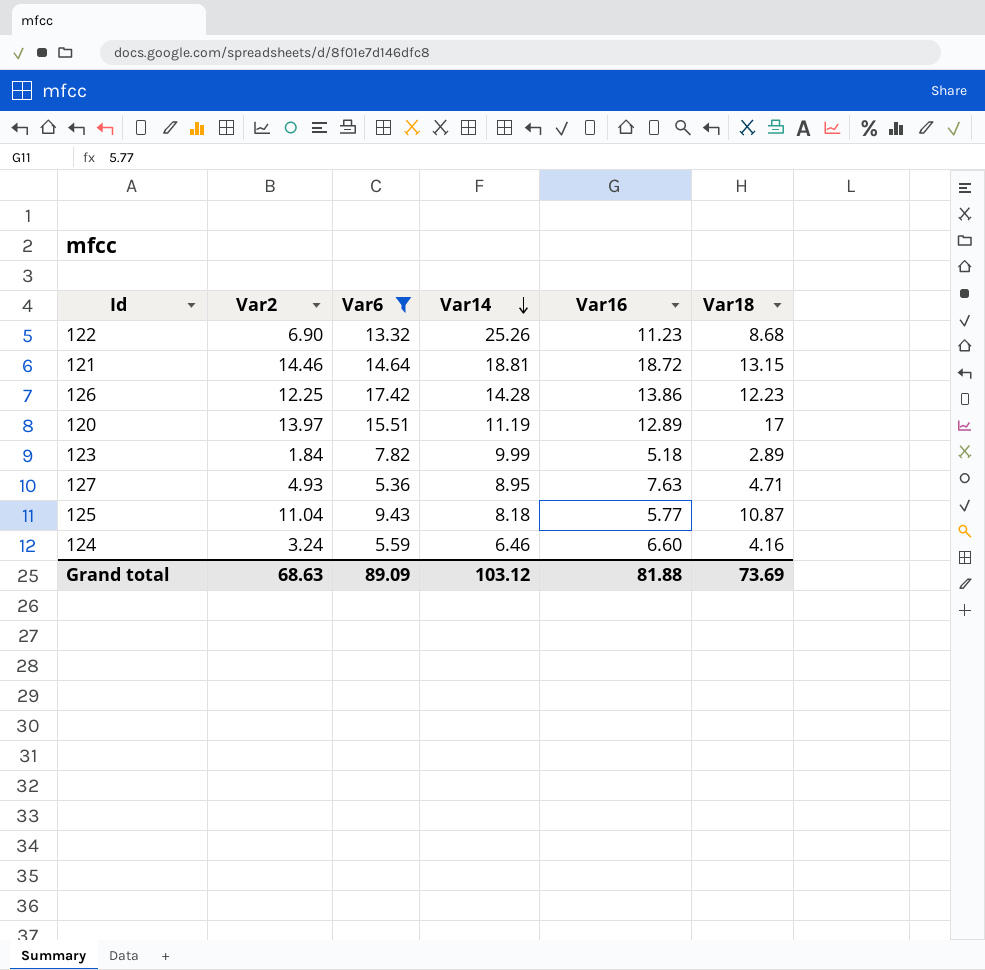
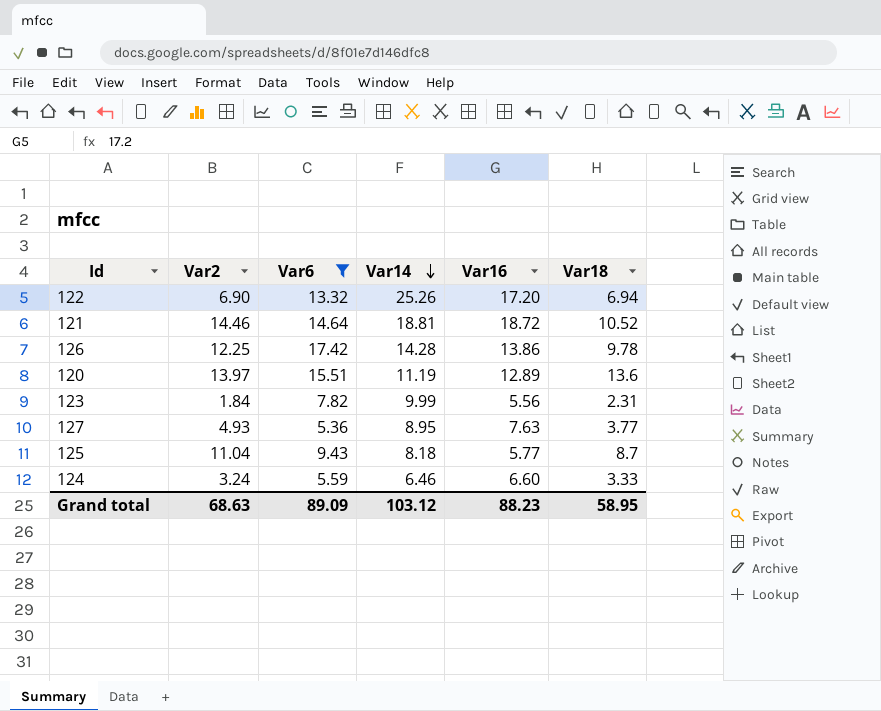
122 | Var16: 11.23 -> 17.20
122 | Var18: 8.68 -> 6.94
121 | Var18: 13.15 -> 10.52
126 | Var18: 12.23 -> 9.78
120 | Var18: 17 -> 13.6
123 | Var16: 5.18 -> 5.56
123 | Var18: 2.89 -> 2.31
127 | Var18: 4.71 -> 3.77
125 | Var18: 10.87 -> 8.7
124 | Var18: 4.16 -> 3.33
Grand total | Var16: 81.88 -> 88.23
Grand total | Var18: 73.69 -> 58.95

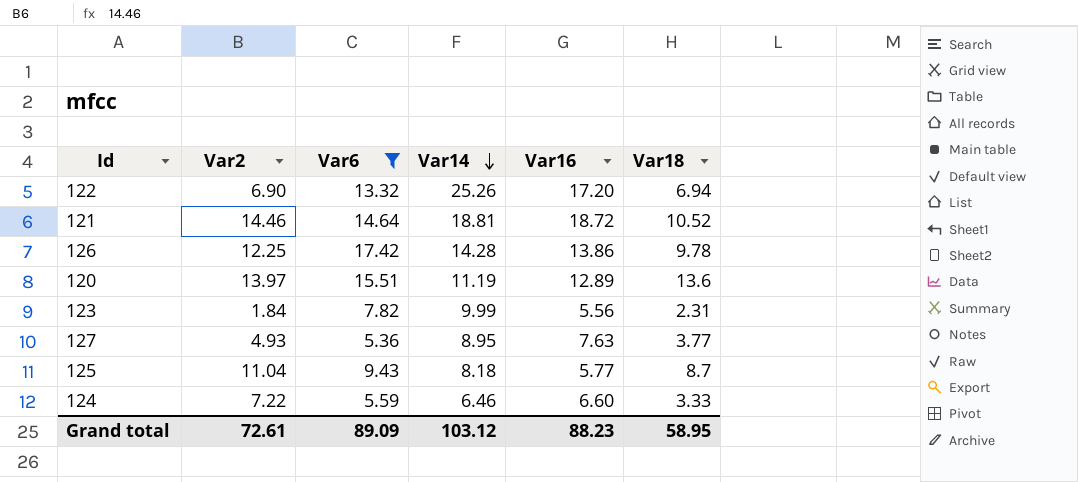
124 | Var2: 3.24 -> 7.22
Grand total | Var2: 68.63 -> 72.61

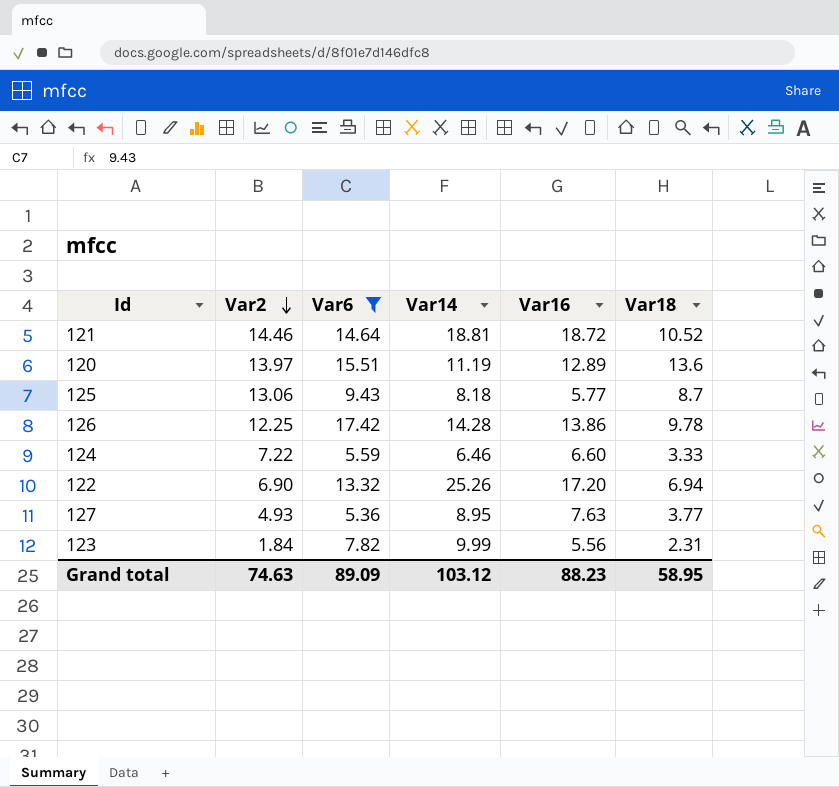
row order: Var14 descending -> Var2 descending
125 | Var2: 11.04 -> 13.06
Grand total | Var2: 72.61 -> 74.63

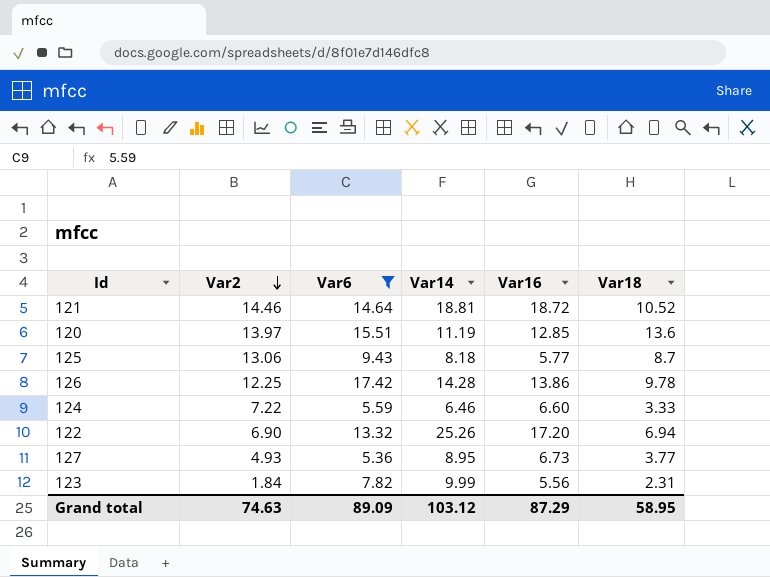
120 | Var16: 12.89 -> 12.85
127 | Var16: 7.63 -> 6.73
Grand total | Var16: 88.23 -> 87.29

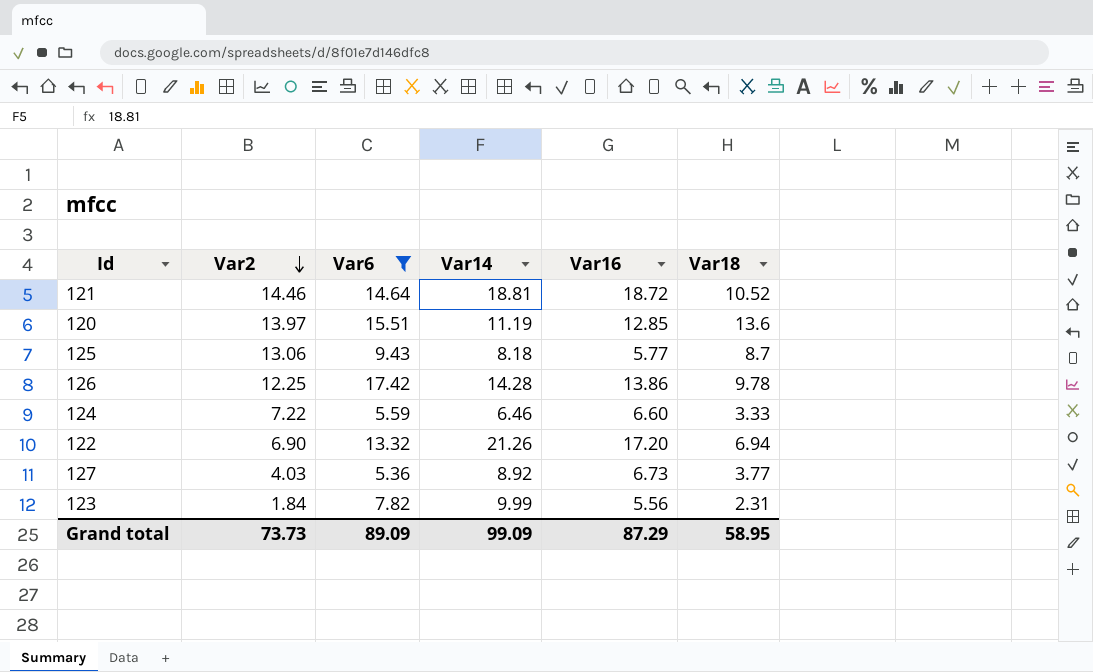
122 | Var14: 25.26 -> 21.26
127 | Var2: 4.93 -> 4.03
127 | Var14: 8.95 -> 8.92
Grand total | Var2: 74.63 -> 73.73
Grand total | Var14: 103.12 -> 99.09

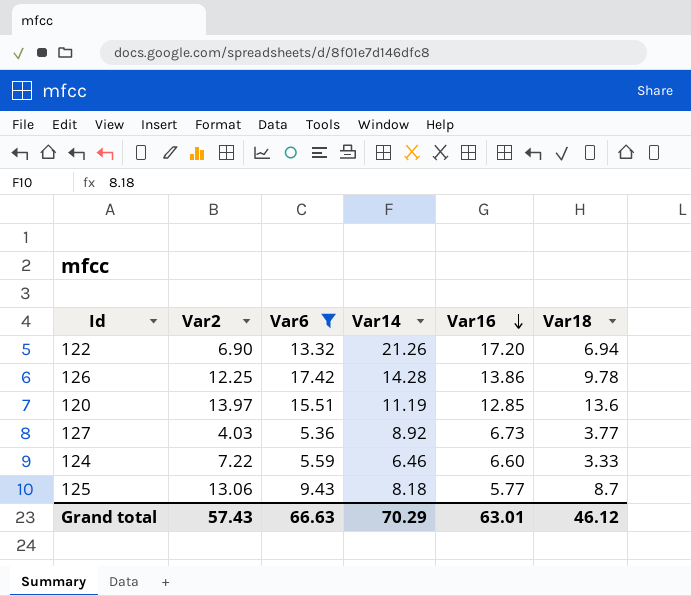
row order: Var2 descending -> Var16 descending
row 121: 14.46 | 14.64 | 18.81 | 18.72 | 10.52 -> none
row 123: 1.84 | 7.82 | 9.99 | 5.56 | 2.31 -> none
Grand total | Var2: 73.73 -> 57.43
Grand total | Var6: 89.09 -> 66.63
Grand total | Var14: 99.09 -> 70.29
Grand total | Var16: 87.29 -> 63.01
Grand total | Var18: 58.95 -> 46.12

